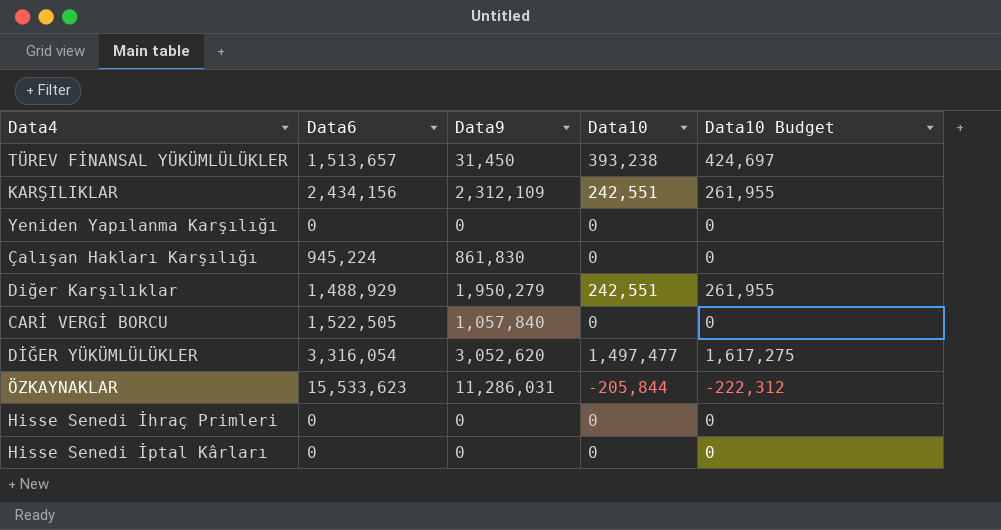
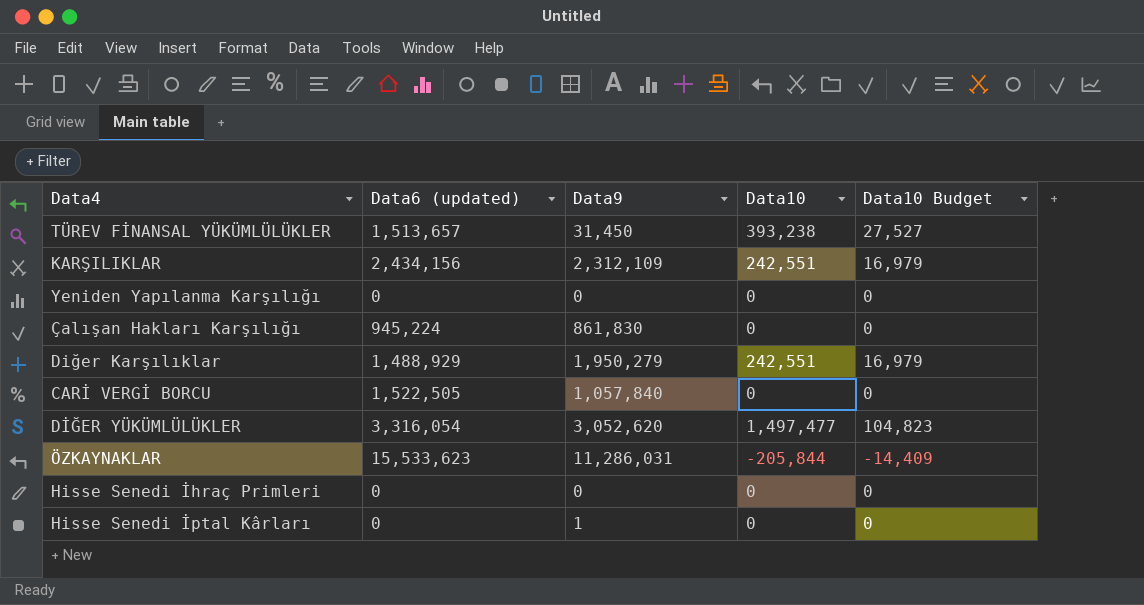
column name: Data6 -> Data6 (updated)
column Data10 Budget | formula: [Data10] * 1.08 -> [Data10] * 0.07
Hisse Senedi İptal Kârları | Data9: 0 -> 1

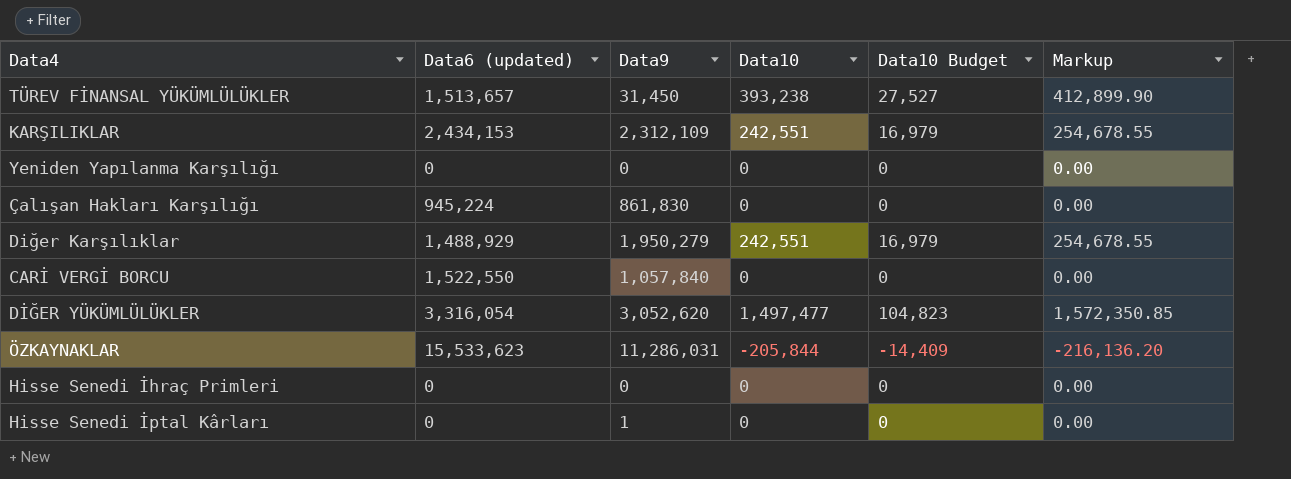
column Markup | formula: none -> [Data10] * 1.05
KARŞILIKLAR | Data6 (updated): 2,434,156 -> 2,434,153
CARİ VERGİ BORCU | Data6 (updated): 1,522,505 -> 1,522,550

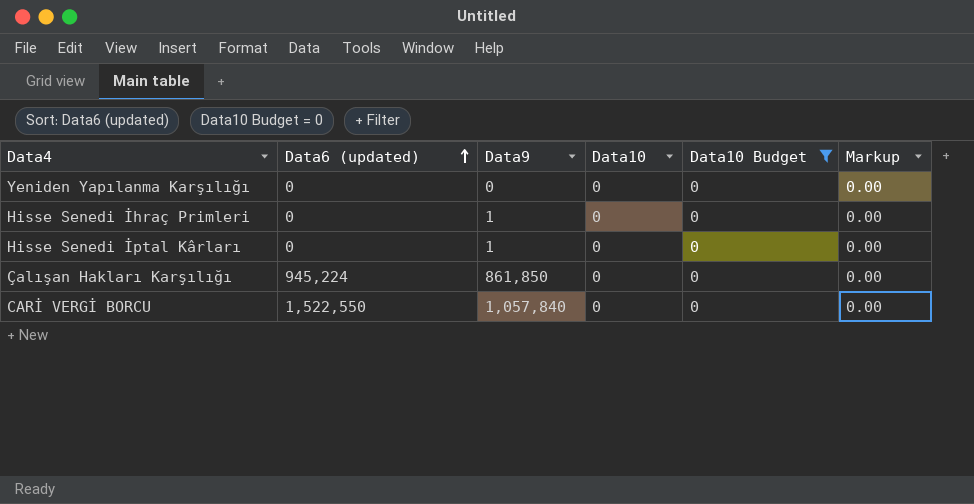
filter: none -> Data10 Budget = 0
row order: none -> Data6 (updated) ascending
Hisse Senedi İhraç Primleri | Data9: 0 -> 1
Çalışan Hakları Karşılığı | Data9: 861,830 -> 861,850

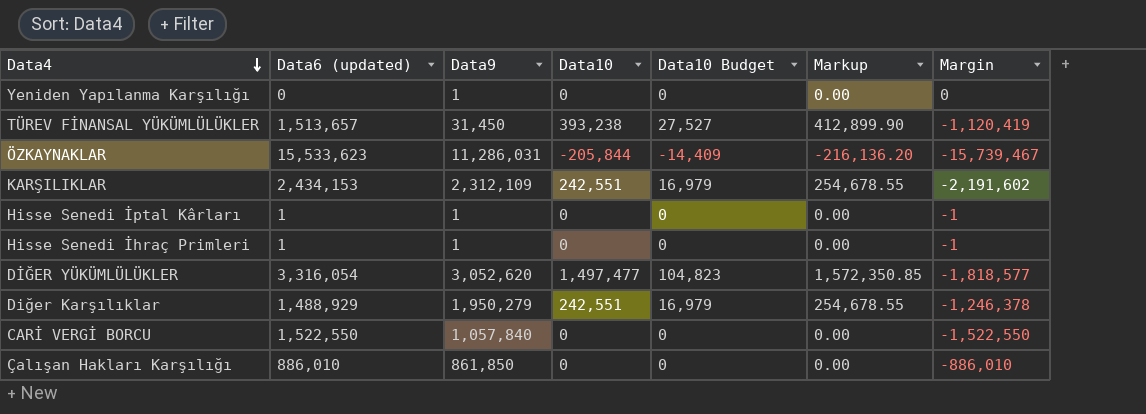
filter: Data10 Budget = 0 -> none
row order: Data6 (updated) ascending -> Data4 descending
column Margin | formula: none -> [Data10] - [Data6 (updated)]
Yeniden Yapılanma Karşılığı | Data9: 0 -> 1
Hisse Senedi İptal Kârları | Data6 (updated): 0 -> 1
Hisse Senedi İhraç Primleri | Data6 (updated): 0 -> 1
Çalışan Hakları Karşılığı | Data6 (updated): 945,224 -> 886,010

